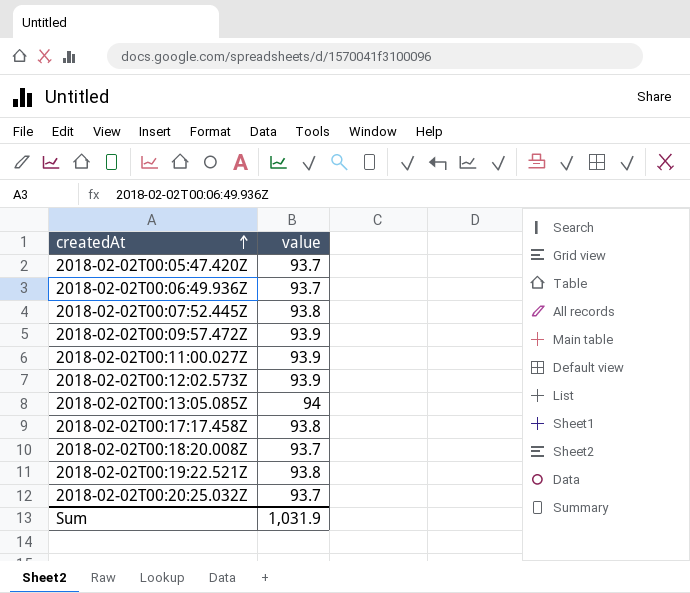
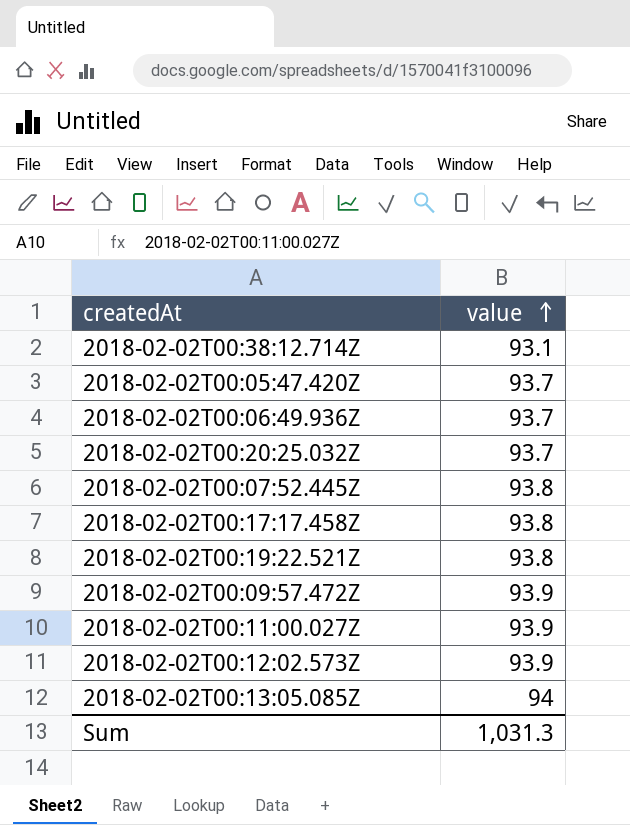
row order: createdAt ascending -> value ascending
row 2018-02-02T00:18:20.008Z: 93.7 -> none
row 2018-02-02T00:38:12.714Z: none -> 93.1
Sum | value: 1,031.9 -> 1,031.3

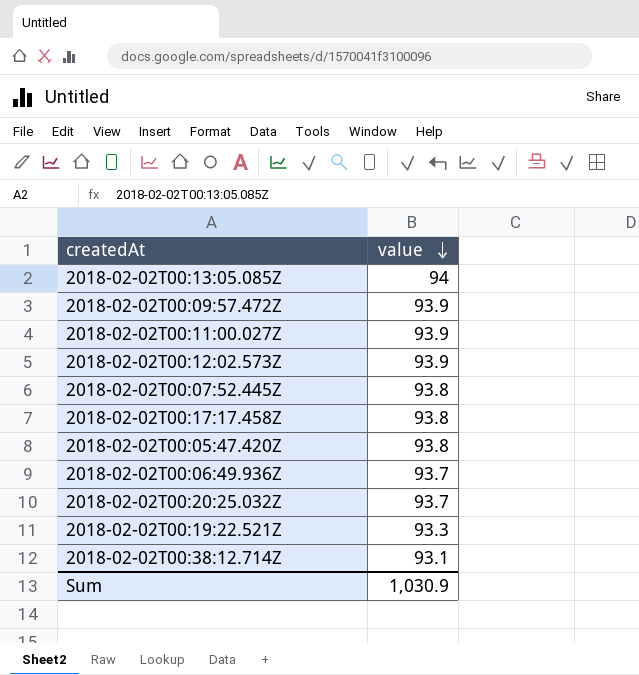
row order: value ascending -> value descending
2018-02-02T00:05:47.420Z | value: 93.7 -> 93.8
2018-02-02T00:19:22.521Z | value: 93.8 -> 93.3
Sum | value: 1,031.3 -> 1,030.9

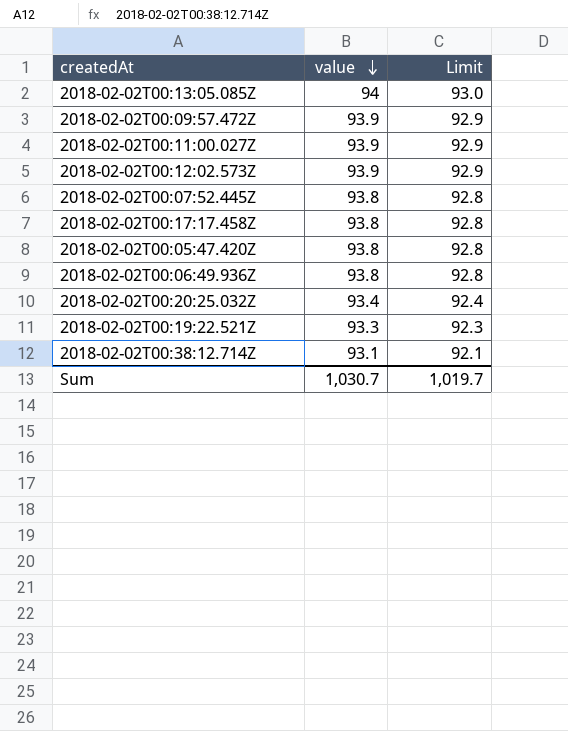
column Limit | formula: none -> [value] - 1
2018-02-02T00:06:49.936Z | value: 93.7 -> 93.8
2018-02-02T00:20:25.032Z | value: 93.7 -> 93.4
Sum | value: 1,030.9 -> 1,030.7

